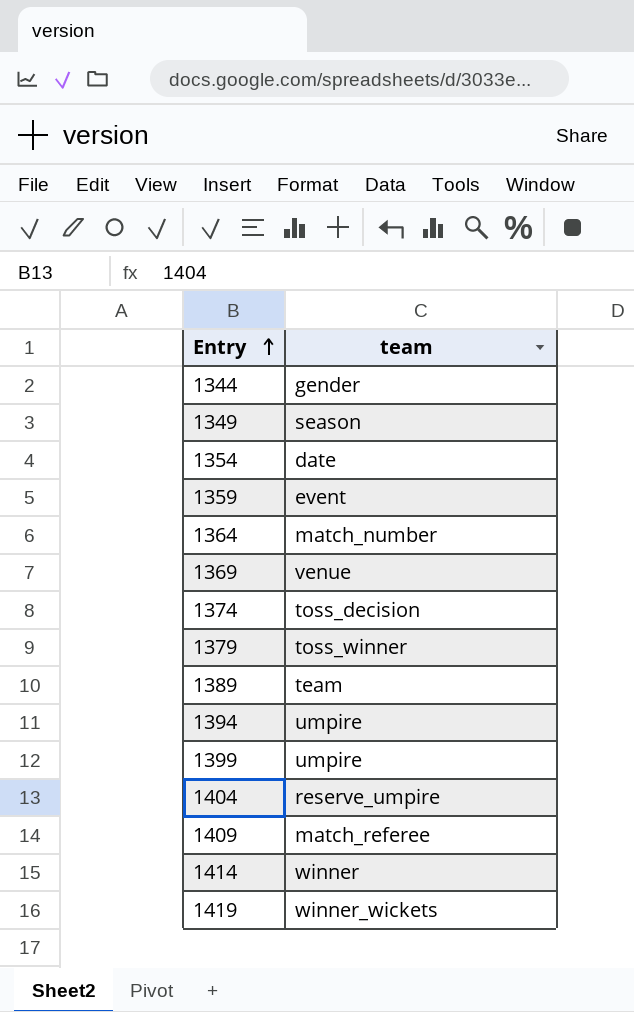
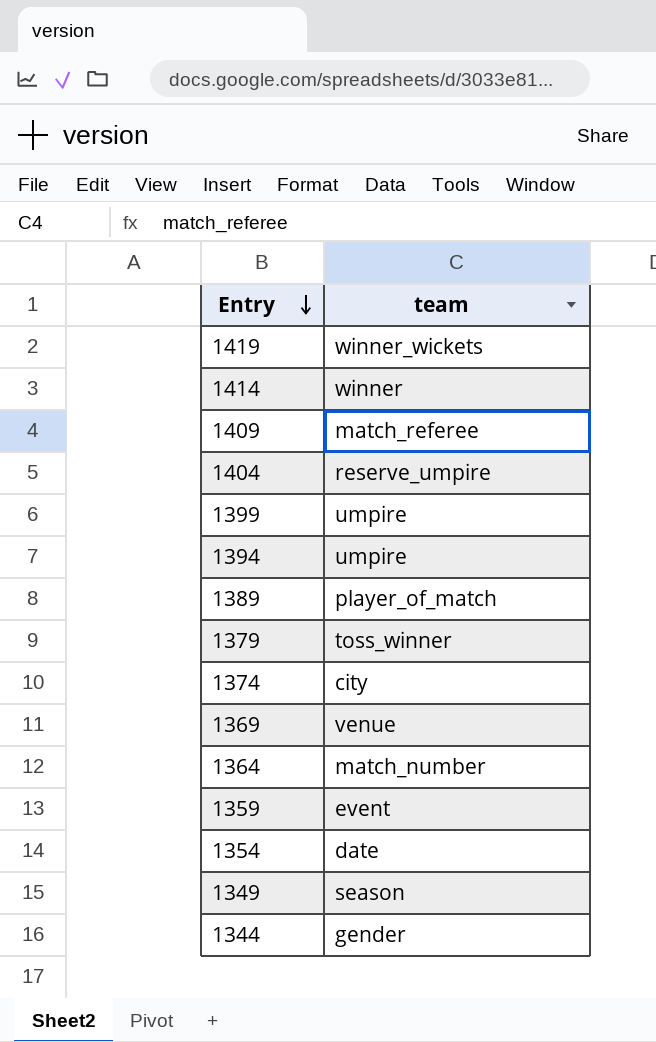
row order: Entry ascending -> Entry descending
1389 | team: team -> player_of_match
1374 | team: toss_decision -> city

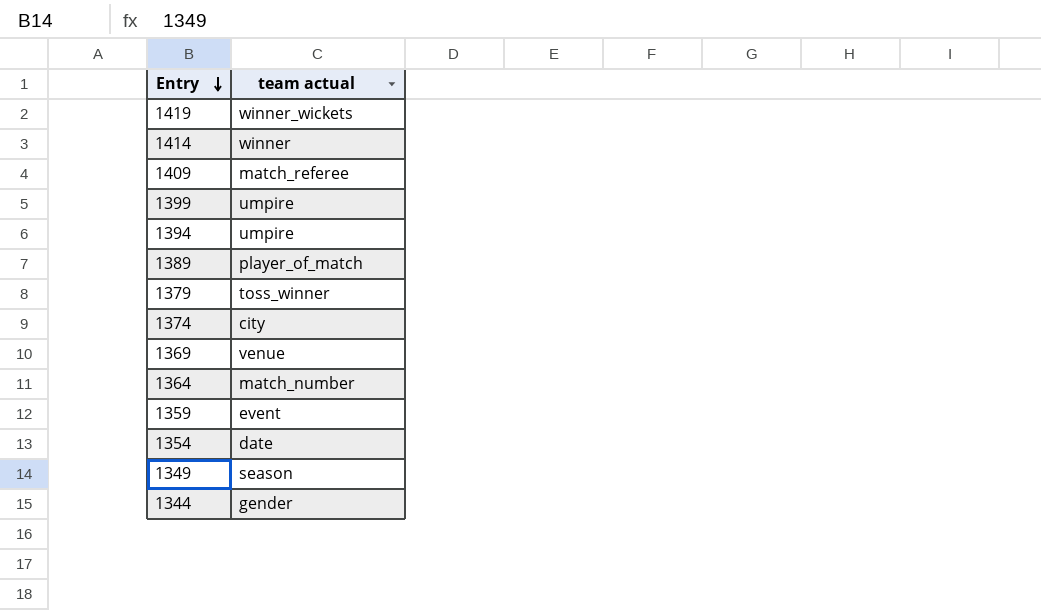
column name: team -> team actual
row 1404: reserve_umpire -> none

